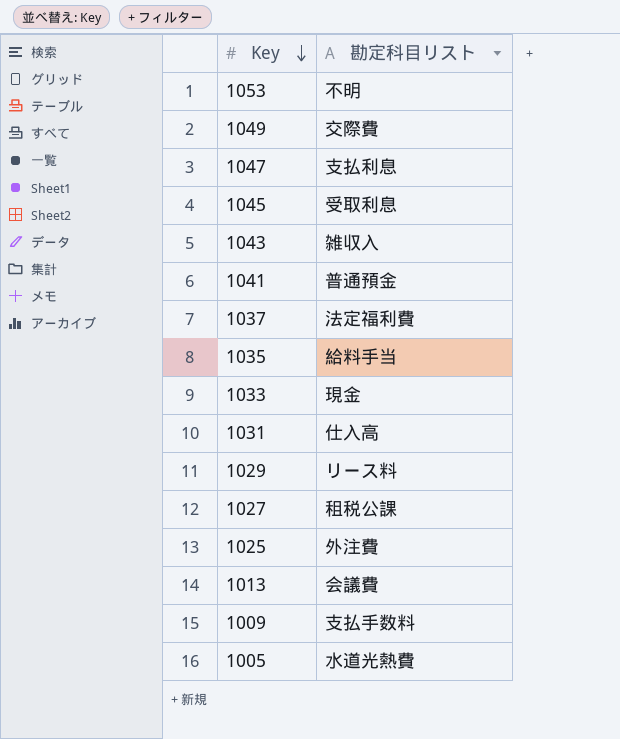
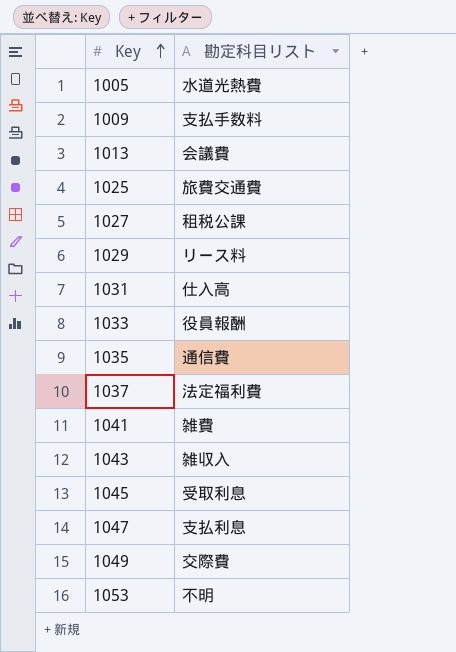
row order: Key descending -> Key ascending
1025 | 勘定科目リスト: 外注費 -> 旅費交通費
1033 | 勘定科目リスト: 現金 -> 役員報酬
1035 | 勘定科目リスト: 給料手当 -> 通信費
1041 | 勘定科目リスト: 普通預金 -> 雑費

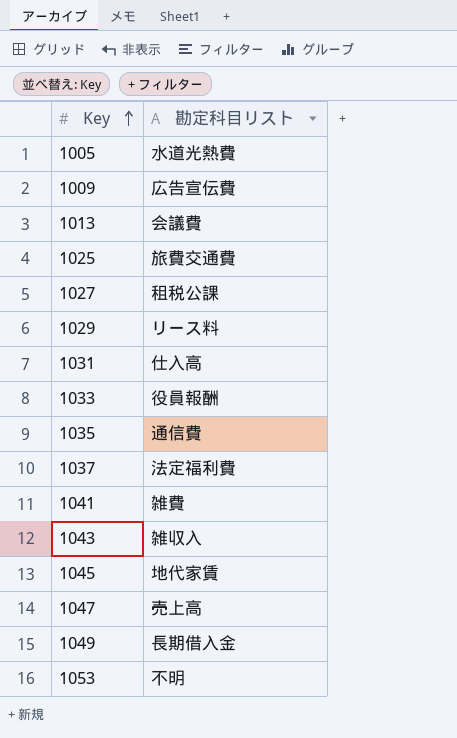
1009 | 勘定科目リスト: 支払手数料 -> 広告宣伝費
1045 | 勘定科目リスト: 受取利息 -> 地代家賃
1047 | 勘定科目リスト: 支払利息 -> 売上高
1049 | 勘定科目リスト: 交際費 -> 長期借入金

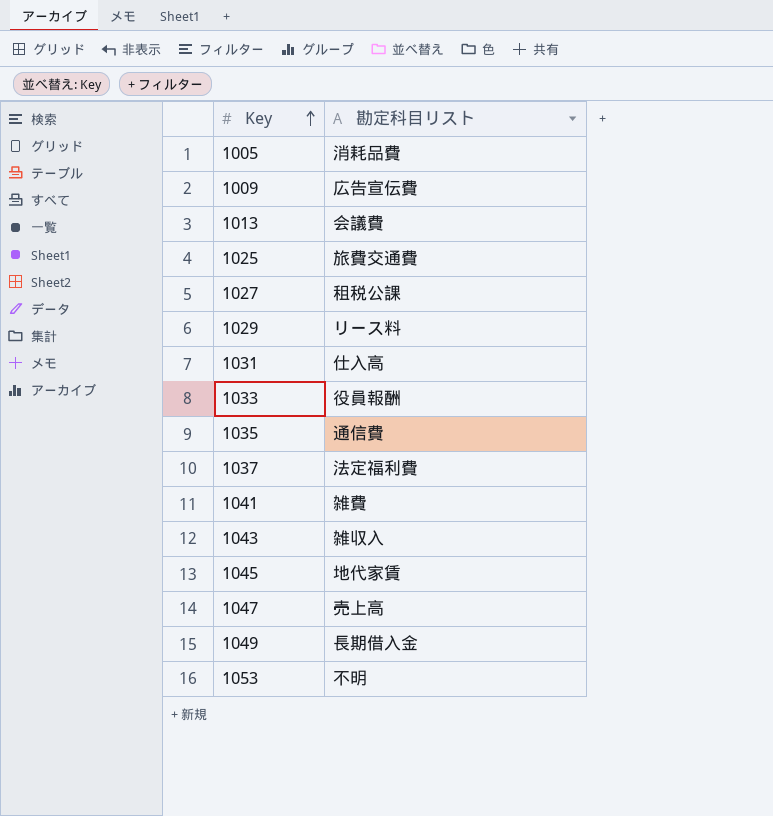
1005 | 勘定科目リスト: 水道光熱費 -> 消耗品費

